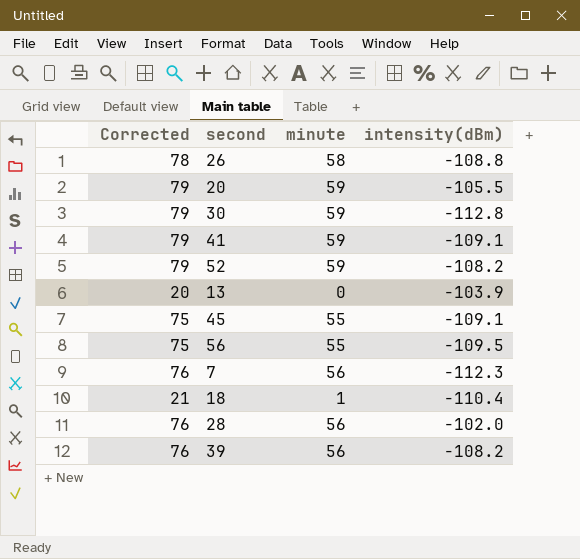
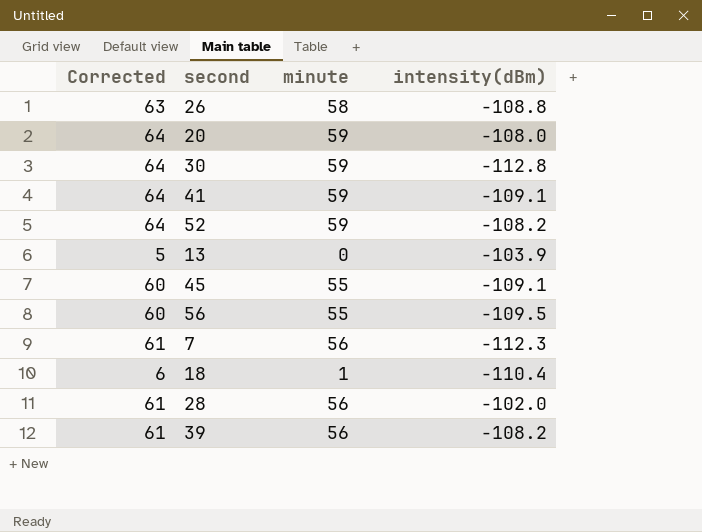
column Corrected | formula: [minute] + 20 -> [minute] + 5
20 | intensity(dBm): -105.5 -> -108.0

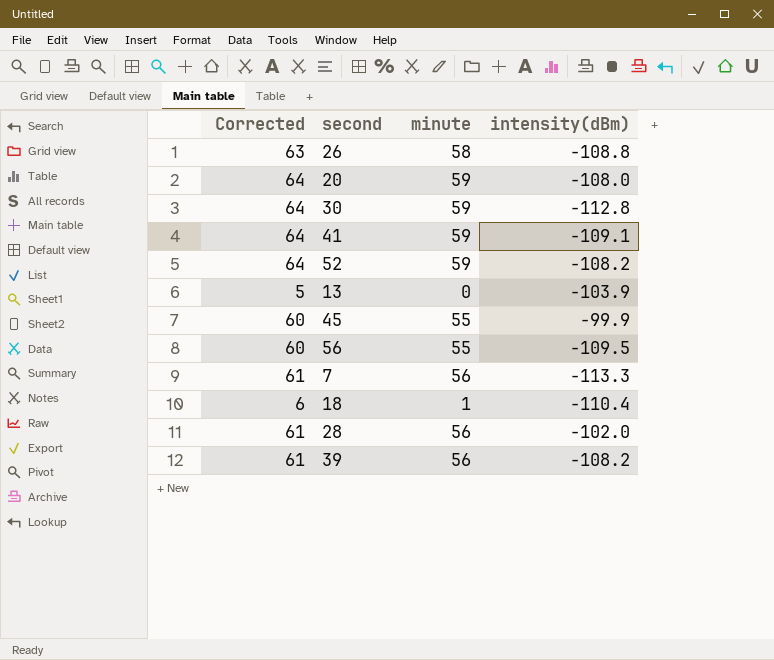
45 | intensity(dBm): -109.1 -> -99.9
7 | intensity(dBm): -112.3 -> -113.3

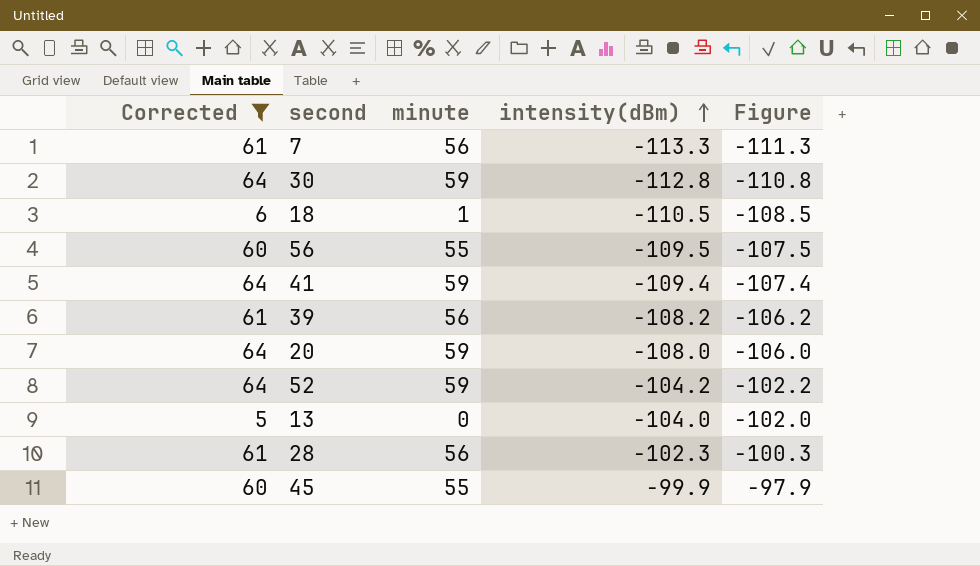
filter: none -> Corrected != 63
row order: none -> intensity(dBm) ascending
column Figure | formula: none -> [intensity(dBm)] + 2
18 | intensity(dBm): -110.4 -> -110.5
41 | intensity(dBm): -109.1 -> -109.4
52 | intensity(dBm): -108.2 -> -104.2
13 | intensity(dBm): -103.9 -> -104.0
28 | intensity(dBm): -102.0 -> -102.3

